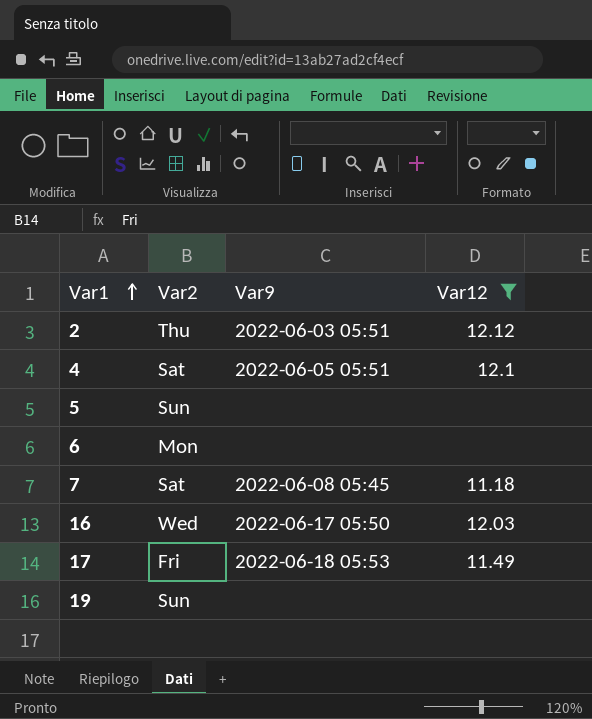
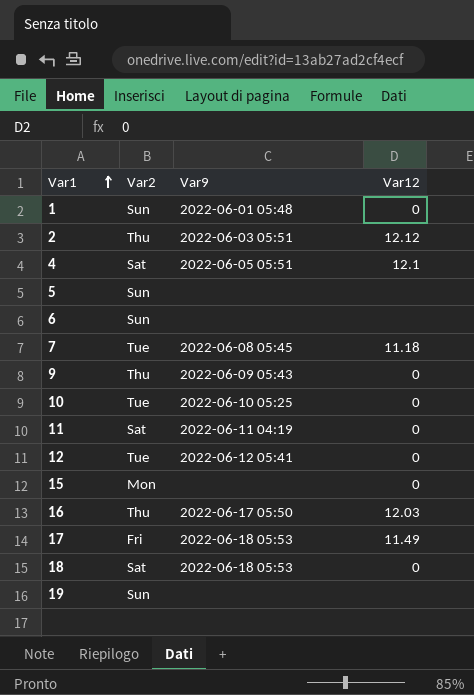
filter: Var12 != 0 -> none
6 | Var2: Mon -> Sun
7 | Var2: Sat -> Tue
16 | Var2: Wed -> Thu

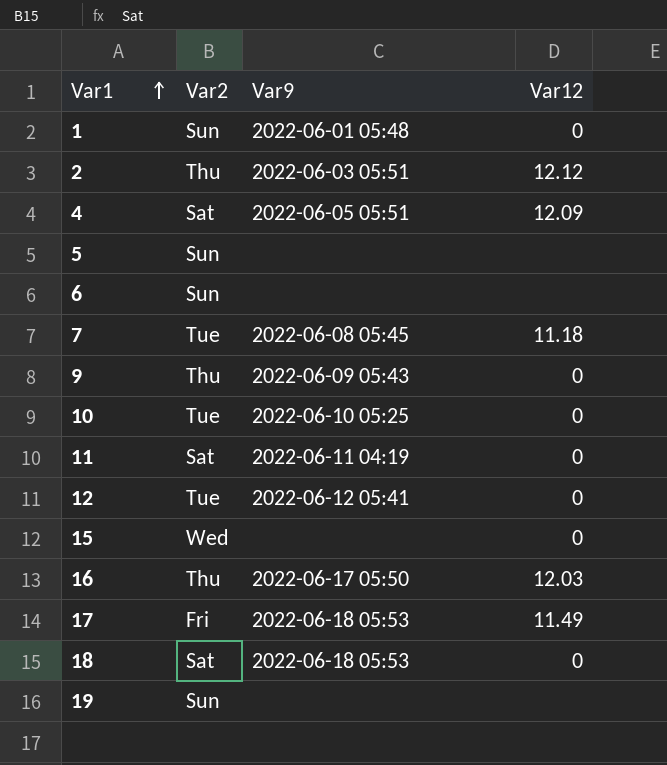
4 | Var12: 12.1 -> 12.09
15 | Var2: Mon -> Wed

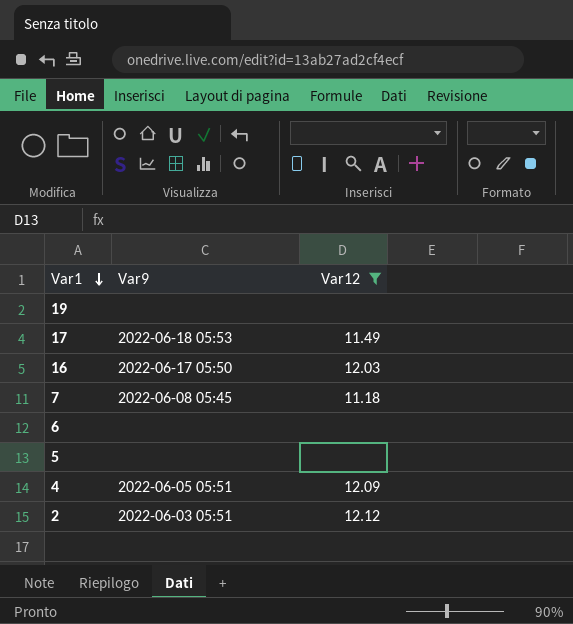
filter: none -> Var12 != 0
row order: Var1 ascending -> Var1 descending
column Var2 | position: 2 -> none

